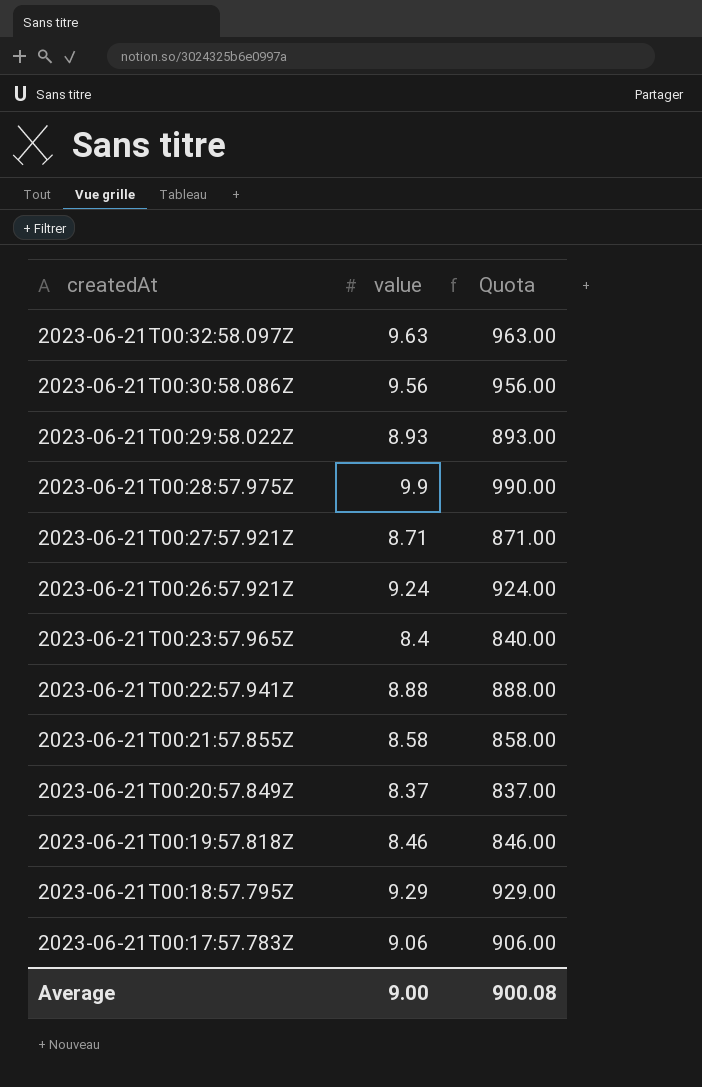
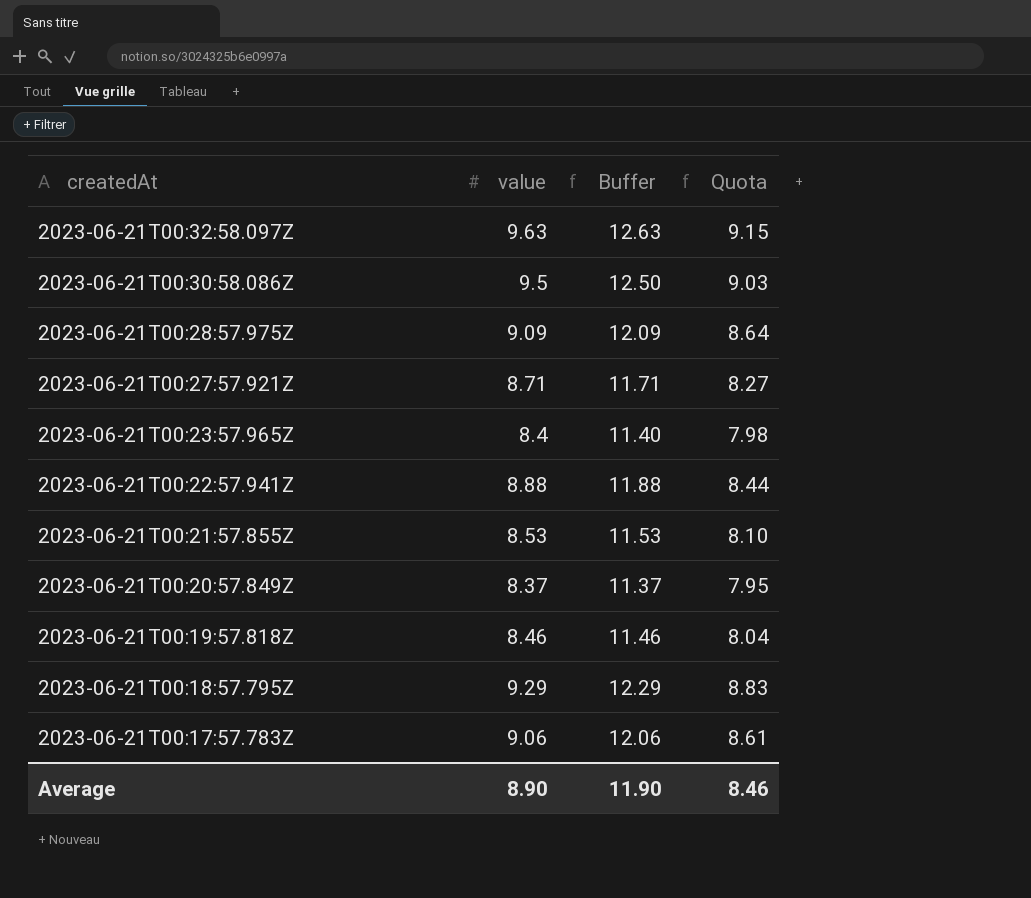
column Buffer | formula: none -> [value] + 3
column Quota | formula: [value] * 100 -> [value] * 0.95
row 2023-06-21T00:29:58.022Z: 8.93 | 893.00 -> none
row 2023-06-21T00:26:57.921Z: 9.24 | 924.00 -> none
2023-06-21T00:30:58.086Z | value: 9.56 -> 9.5
2023-06-21T00:28:57.975Z | value: 9.9 -> 9.09
2023-06-21T00:21:57.855Z | value: 8.58 -> 8.53
Average | value: 9.00 -> 8.90
Average | Quota: 900.08 -> 8.46

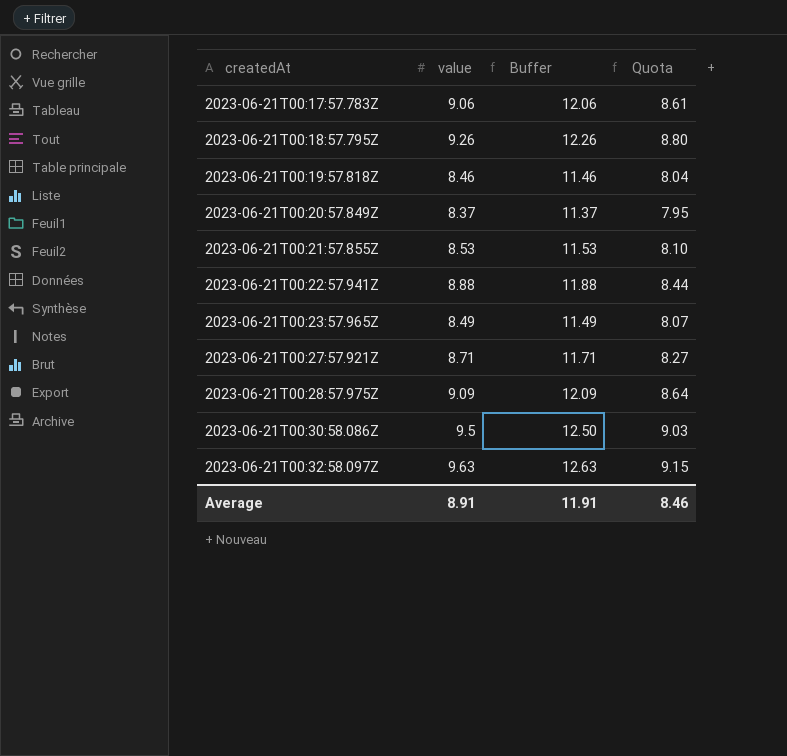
row order: createdAt descending -> createdAt ascending
2023-06-21T00:18:57.795Z | value: 9.29 -> 9.26
2023-06-21T00:18:57.795Z | Buffer: 12.29 -> 12.26
2023-06-21T00:18:57.795Z | Quota: 8.83 -> 8.80
2023-06-21T00:23:57.965Z | value: 8.4 -> 8.49
2023-06-21T00:23:57.965Z | Buffer: 11.40 -> 11.49
2023-06-21T00:23:57.965Z | Quota: 7.98 -> 8.07
Average | value: 8.90 -> 8.91
Average | Buffer: 11.90 -> 11.91

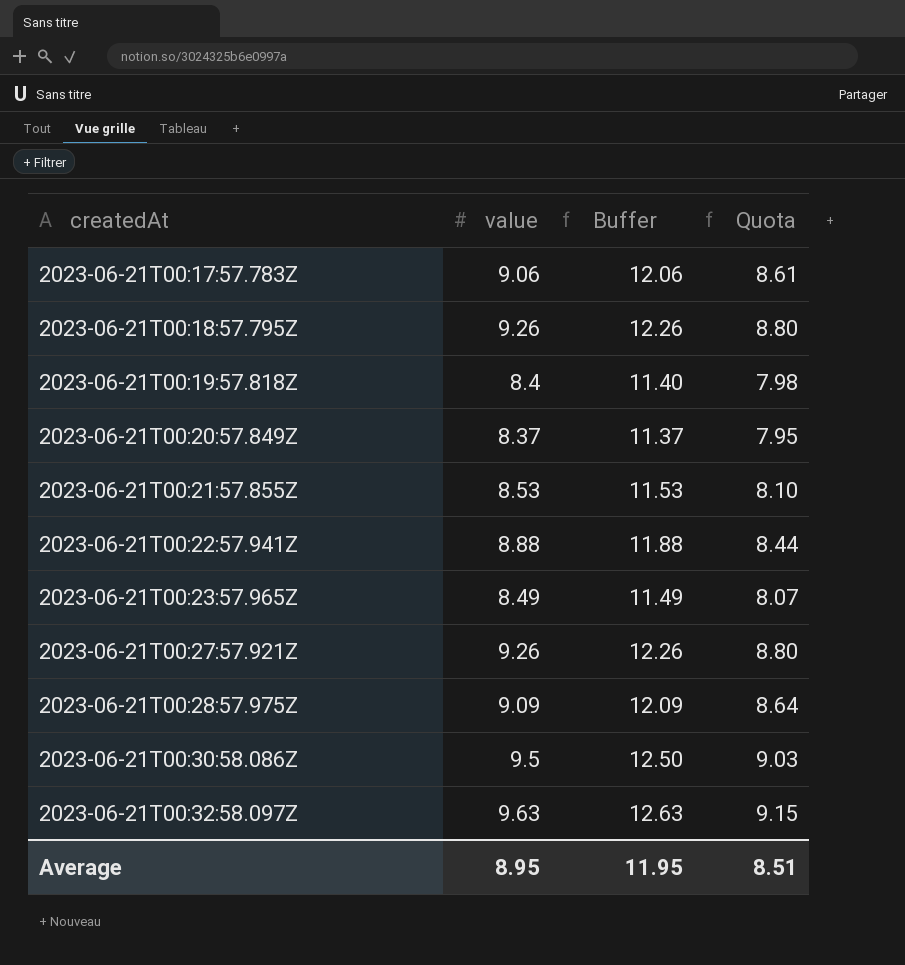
2023-06-21T00:19:57.818Z | value: 8.46 -> 8.4
2023-06-21T00:19:57.818Z | Buffer: 11.46 -> 11.40
2023-06-21T00:19:57.818Z | Quota: 8.04 -> 7.98
2023-06-21T00:27:57.921Z | value: 8.71 -> 9.26
2023-06-21T00:27:57.921Z | Buffer: 11.71 -> 12.26
2023-06-21T00:27:57.921Z | Quota: 8.27 -> 8.80
Average | value: 8.91 -> 8.95
Average | Buffer: 11.91 -> 11.95
Average | Quota: 8.46 -> 8.51

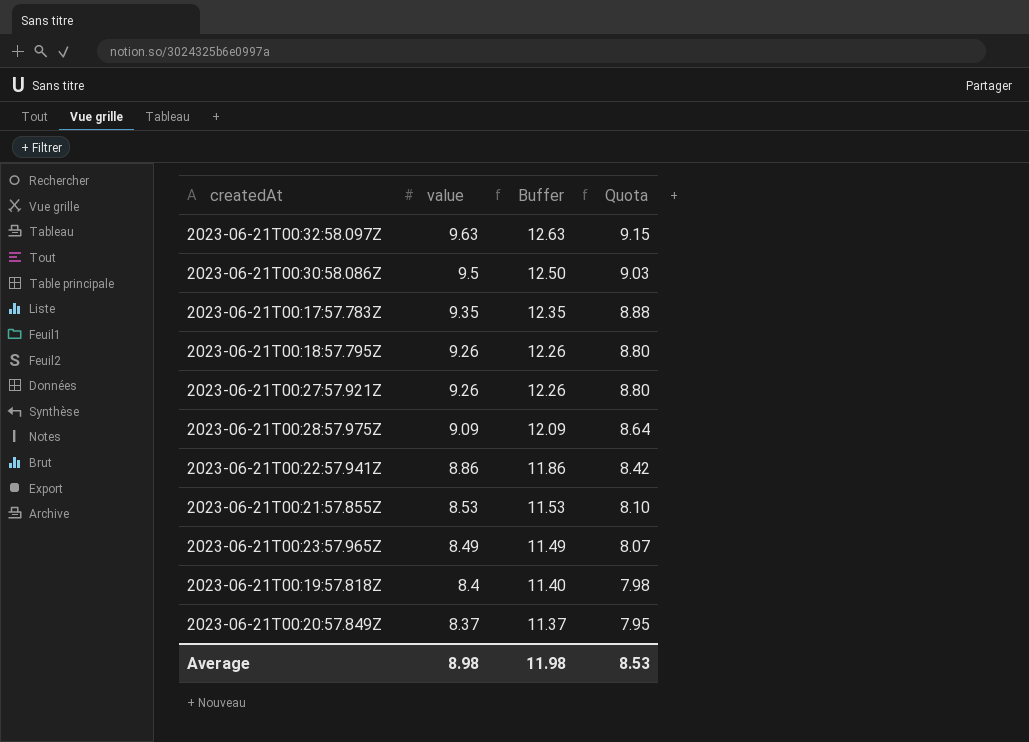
row order: createdAt ascending -> value descending
2023-06-21T00:17:57.783Z | value: 9.06 -> 9.35
2023-06-21T00:17:57.783Z | Buffer: 12.06 -> 12.35
2023-06-21T00:17:57.783Z | Quota: 8.61 -> 8.88
2023-06-21T00:22:57.941Z | value: 8.88 -> 8.86
2023-06-21T00:22:57.941Z | Buffer: 11.88 -> 11.86
2023-06-21T00:22:57.941Z | Quota: 8.44 -> 8.42
Average | value: 8.95 -> 8.98
Average | Buffer: 11.95 -> 11.98
Average | Quota: 8.51 -> 8.53

